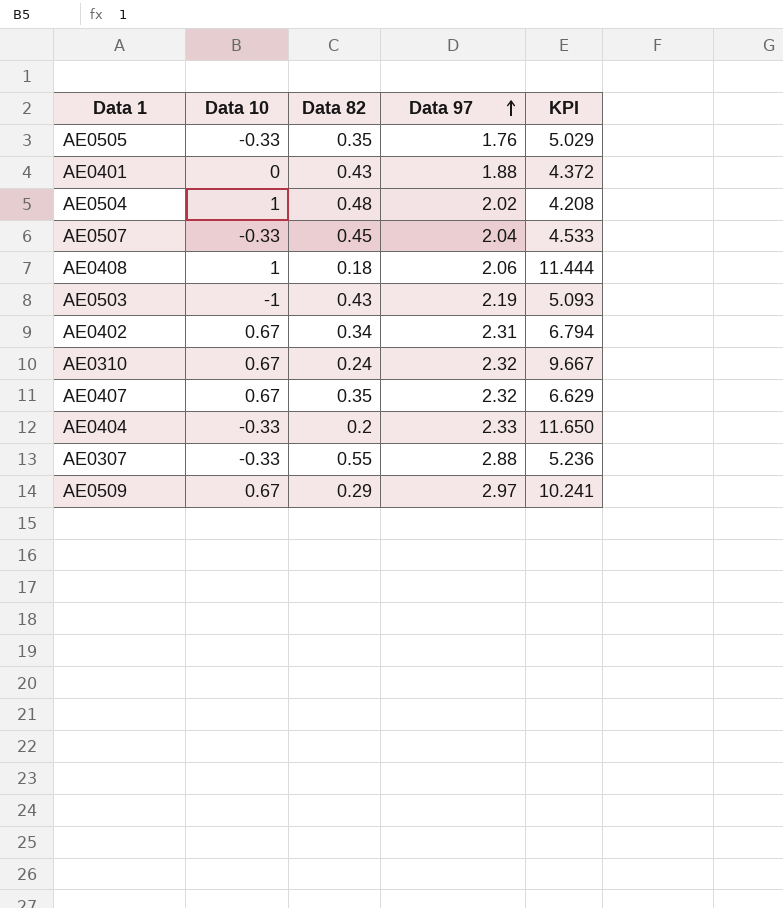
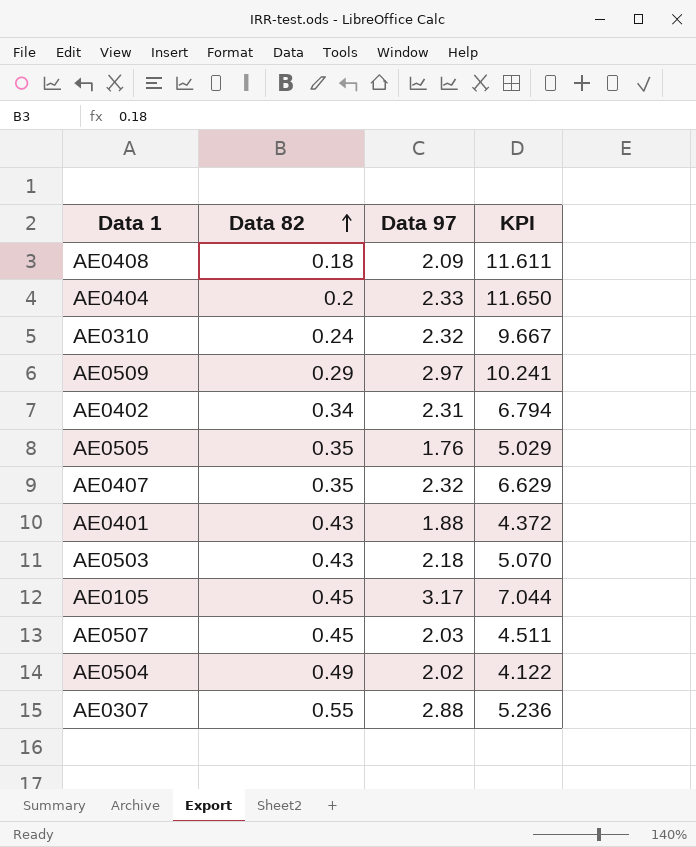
row order: Data 97 ascending -> Data 82 ascending
column Data 10 | position: 2 -> none
AE0408 | Data 97: 2.06 -> 2.09
AE0408 | KPI: 11.444 -> 11.611
AE0503 | Data 97: 2.19 -> 2.18
AE0503 | KPI: 5.093 -> 5.070
row AE0105: none -> 0.45 | 3.17 | 7.044
AE0507 | Data 97: 2.04 -> 2.03
AE0507 | KPI: 4.533 -> 4.511
AE0504 | Data 82: 0.48 -> 0.49
AE0504 | KPI: 4.208 -> 4.122

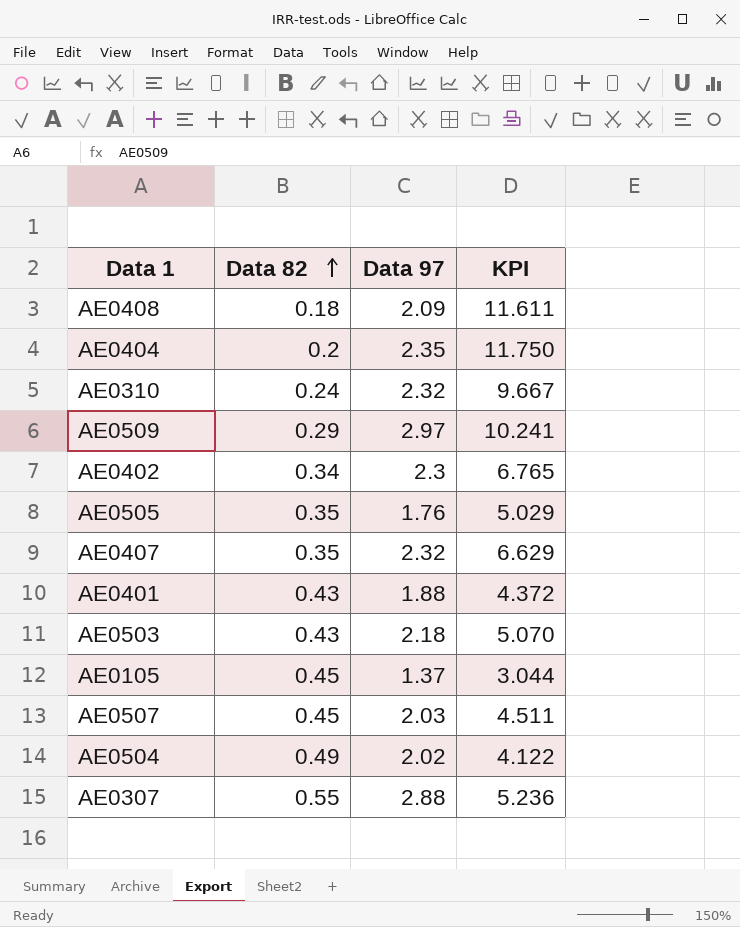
AE0404 | Data 97: 2.33 -> 2.35
AE0404 | KPI: 11.650 -> 11.750
AE0402 | Data 97: 2.31 -> 2.3
AE0402 | KPI: 6.794 -> 6.765
AE0105 | Data 97: 3.17 -> 1.37
AE0105 | KPI: 7.044 -> 3.044

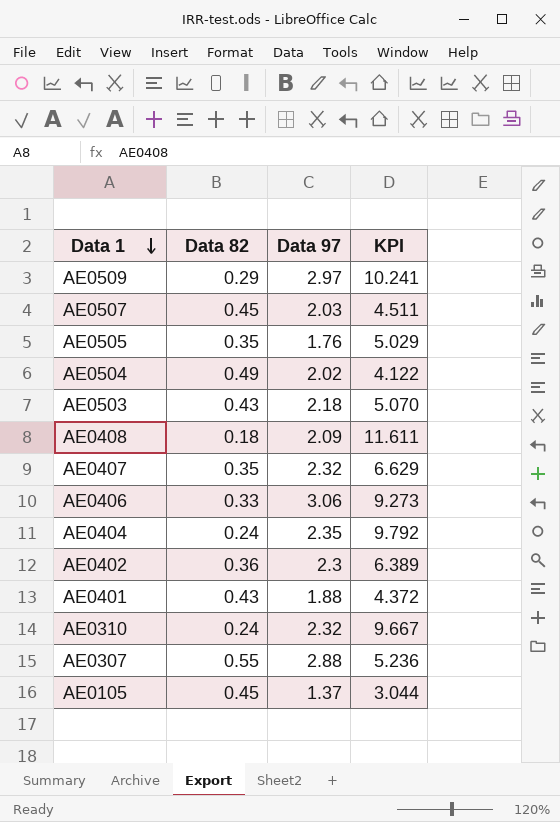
row order: Data 82 ascending -> Data 1 descending
row AE0406: none -> 0.33 | 3.06 | 9.273
AE0404 | Data 82: 0.2 -> 0.24
AE0404 | KPI: 11.750 -> 9.792
AE0402 | Data 82: 0.34 -> 0.36
AE0402 | KPI: 6.765 -> 6.389

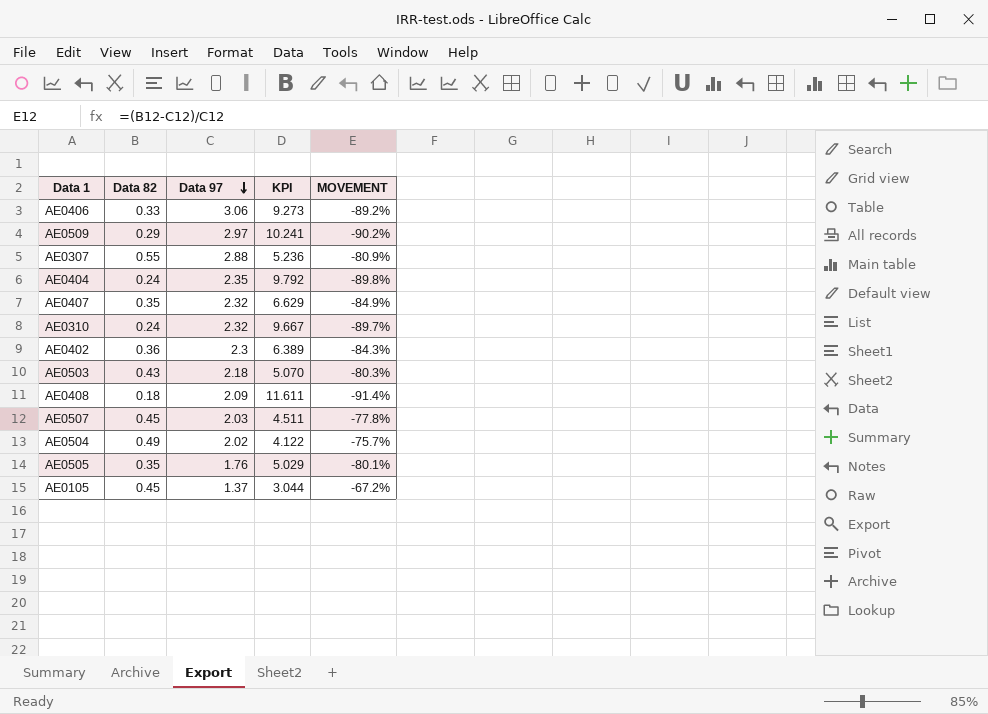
row order: Data 1 descending -> Data 97 descending
column MOVEMENT | formula: none -> ([Data 82] - [Data 97]) / [Data 97]
row AE0401: 0.43 | 1.88 | 4.372 -> none

